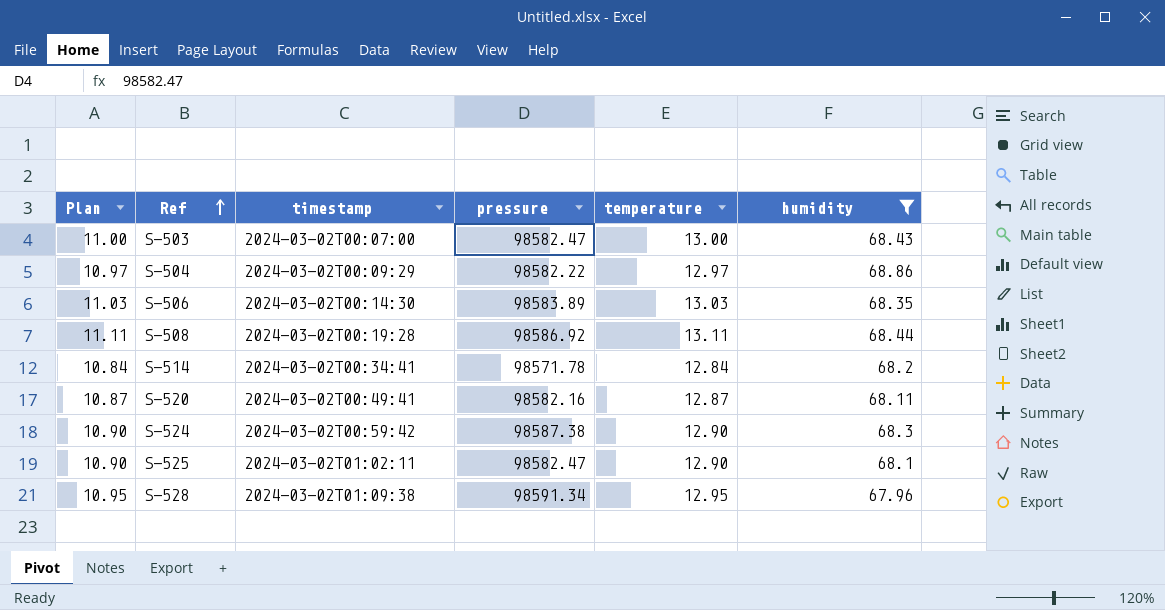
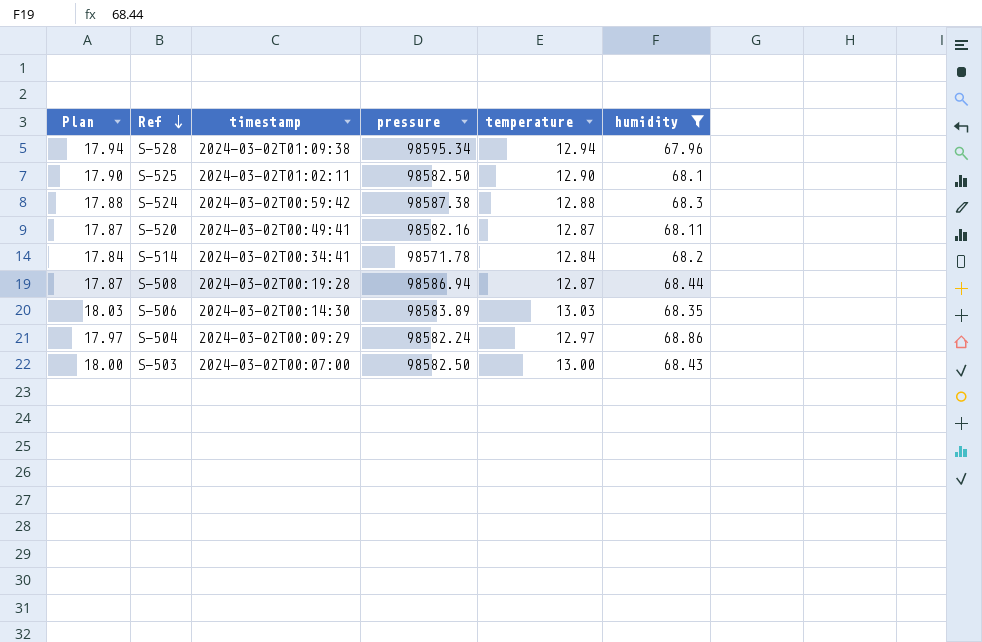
row order: Ref ascending -> Ref descending
column Plan | formula: [temperature] - 2 -> [temperature] + 5
S-528 | pressure: 98591.34 -> 98595.34
S-528 | temperature: 12.95 -> 12.94
S-525 | pressure: 98582.47 -> 98582.50
S-524 | temperature: 12.90 -> 12.88
S-508 | pressure: 98586.92 -> 98586.94
S-508 | temperature: 13.11 -> 12.87
S-504 | pressure: 98582.22 -> 98582.24
S-503 | pressure: 98582.47 -> 98582.50

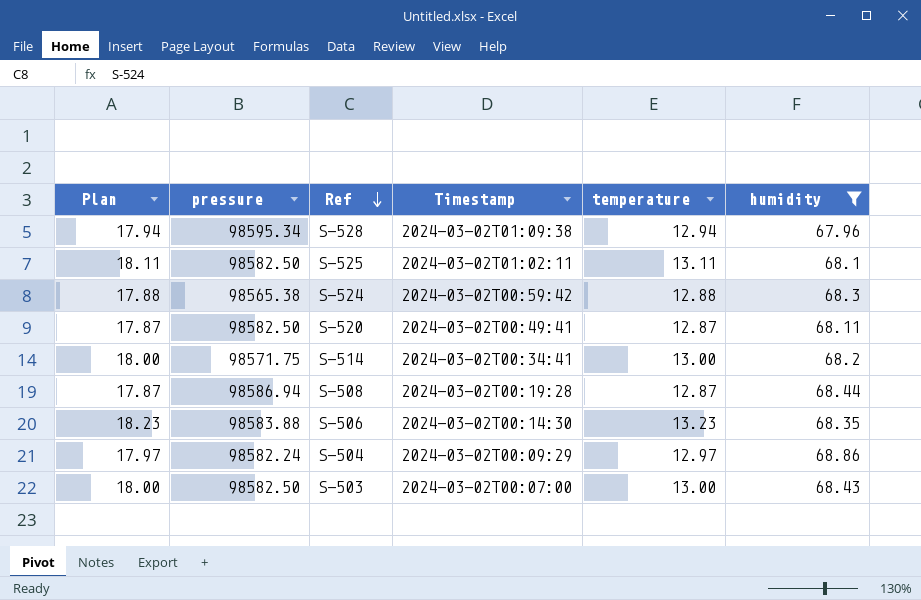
column pressure | position: 4 -> 2
column name: timestamp -> Timestamp
S-525 | Plan: 17.90 -> 18.11
S-525 | temperature: 12.90 -> 13.11
S-524 | pressure: 98587.38 -> 98565.38
S-520 | pressure: 98582.16 -> 98582.50
S-514 | Plan: 17.84 -> 18.00
S-514 | pressure: 98571.78 -> 98571.75
S-514 | temperature: 12.84 -> 13.00
S-506 | Plan: 18.03 -> 18.23
S-506 | pressure: 98583.89 -> 98583.88
S-506 | temperature: 13.03 -> 13.23

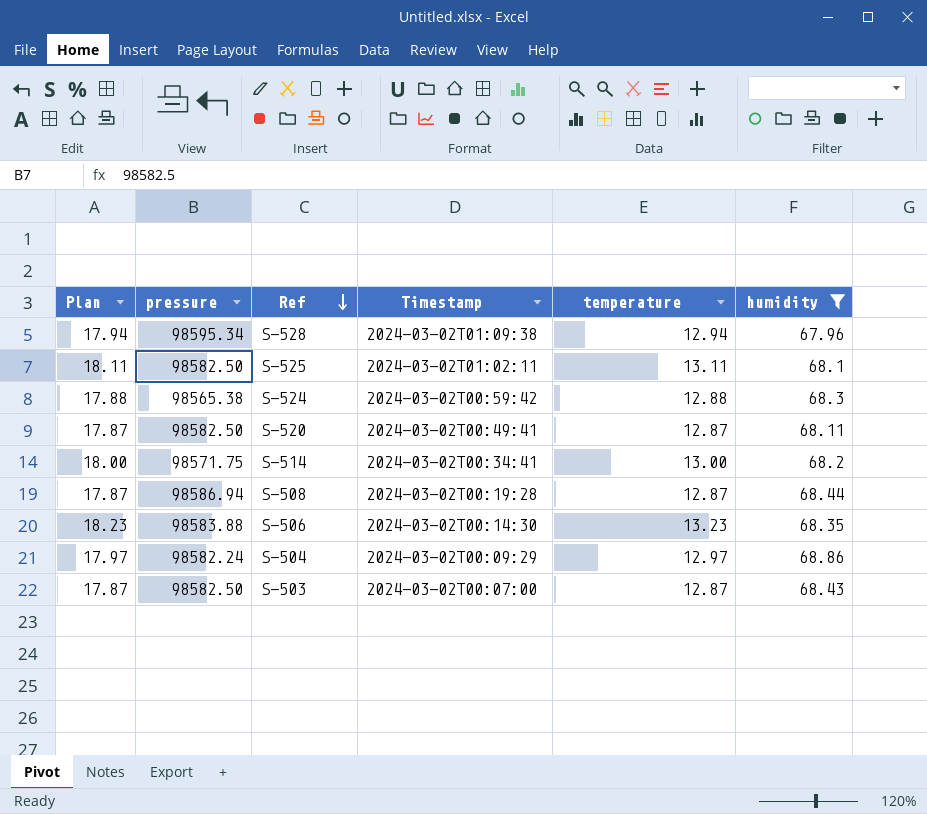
S-503 | Plan: 18.00 -> 17.87
S-503 | temperature: 13.00 -> 12.87

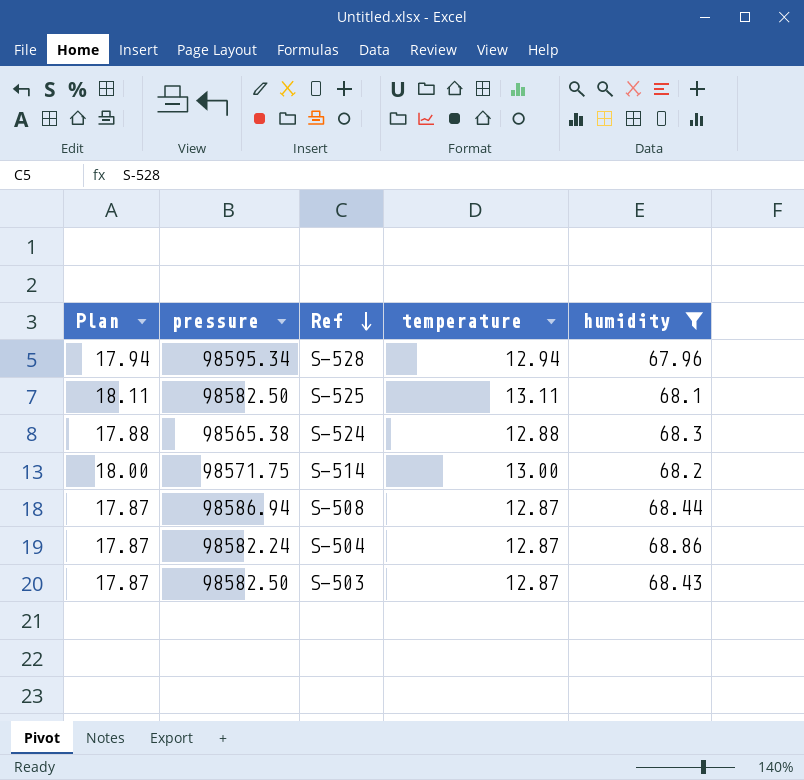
column Timestamp | position: 4 -> none
row S-520: 17.87 | 98582.50 | 2024-03-02T00:49:41 | 12.87 | 68.11 -> none
row S-506: 18.23 | 98583.88 | 2024-03-02T00:14:30 | 13.23 | 68.35 -> none
S-504 | Plan: 17.97 -> 17.87
S-504 | temperature: 12.97 -> 12.87

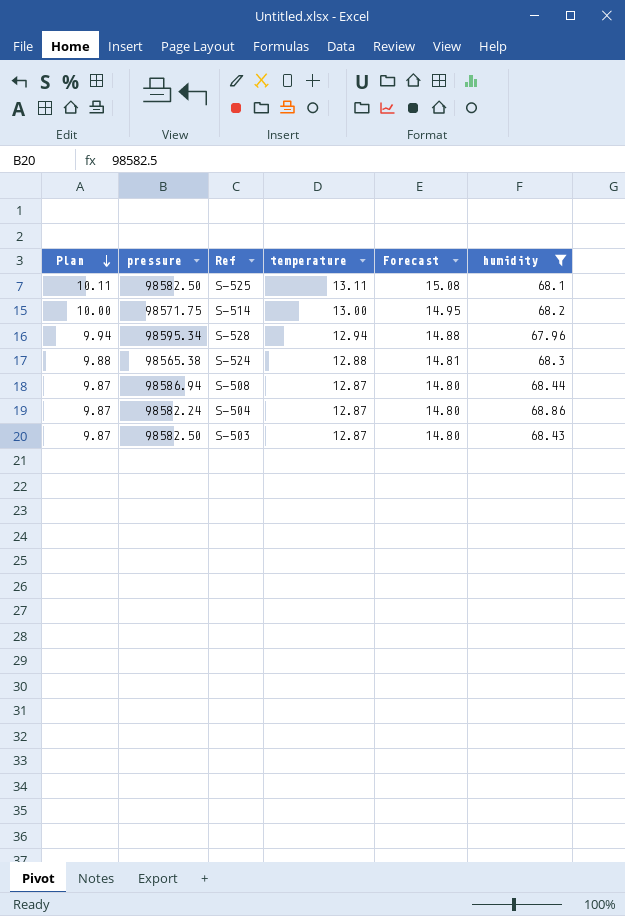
row order: Ref descending -> Plan descending
column Plan | formula: [temperature] + 5 -> [temperature] - 3
column Forecast | formula: none -> [temperature] * 1.15

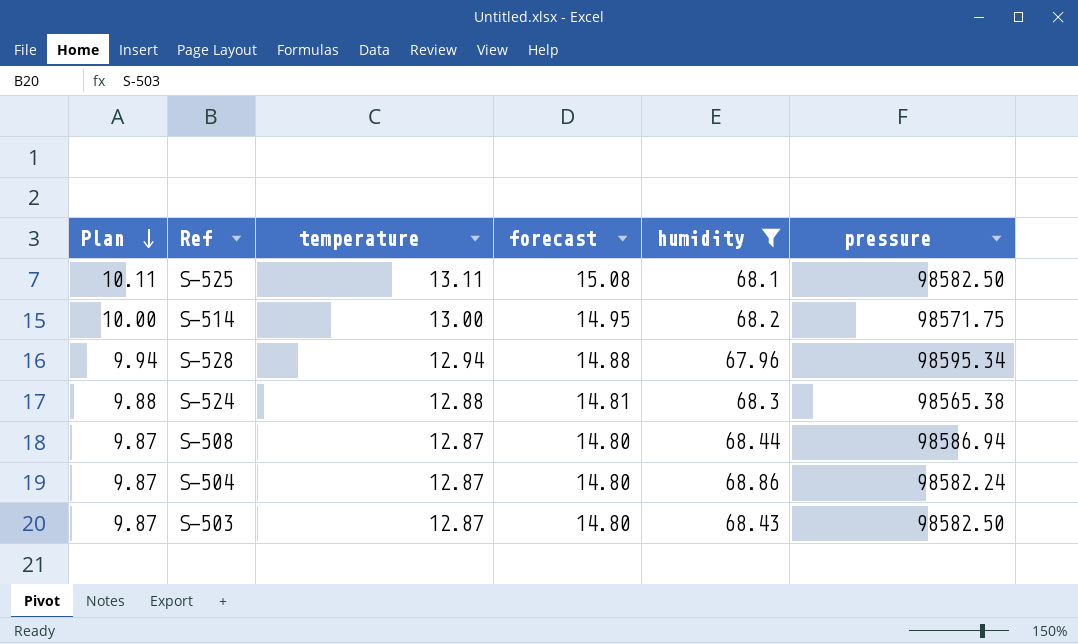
column name: Forecast -> forecast
column pressure | position: 2 -> 6

